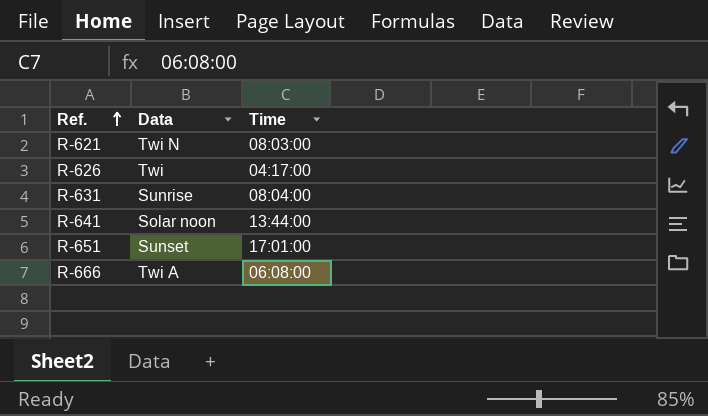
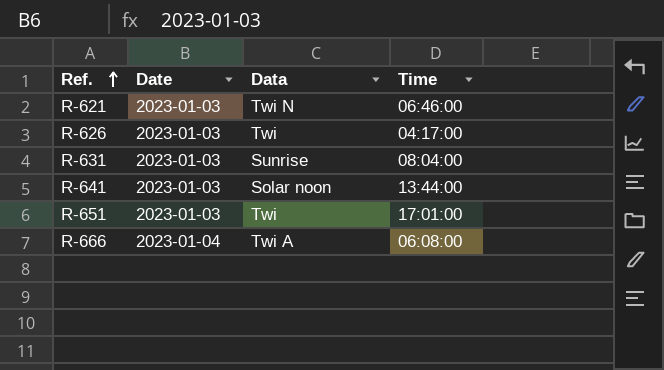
column Date | position: none -> 2
R-621 | Time: 08:03:00 -> 06:46:00
R-651 | Data: Sunset -> Twi

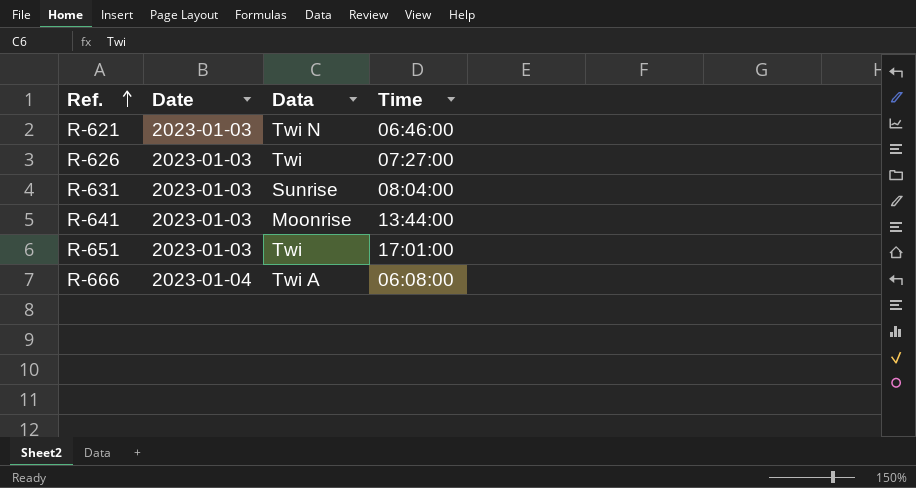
R-626 | Time: 04:17:00 -> 07:27:00
R-641 | Data: Solar noon -> Moonrise

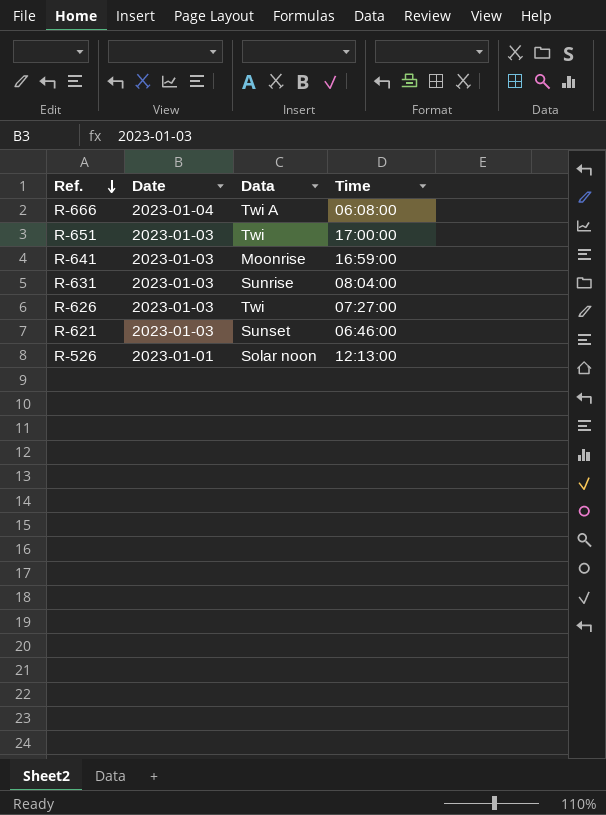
row order: Ref. ascending -> Ref. descending
R-651 | Time: 17:01:00 -> 17:00:00
R-641 | Time: 13:44:00 -> 16:59:00
R-621 | Data: Twi N -> Sunset
row R-526: none -> 2023-01-01 | Solar noon | 12:13:00

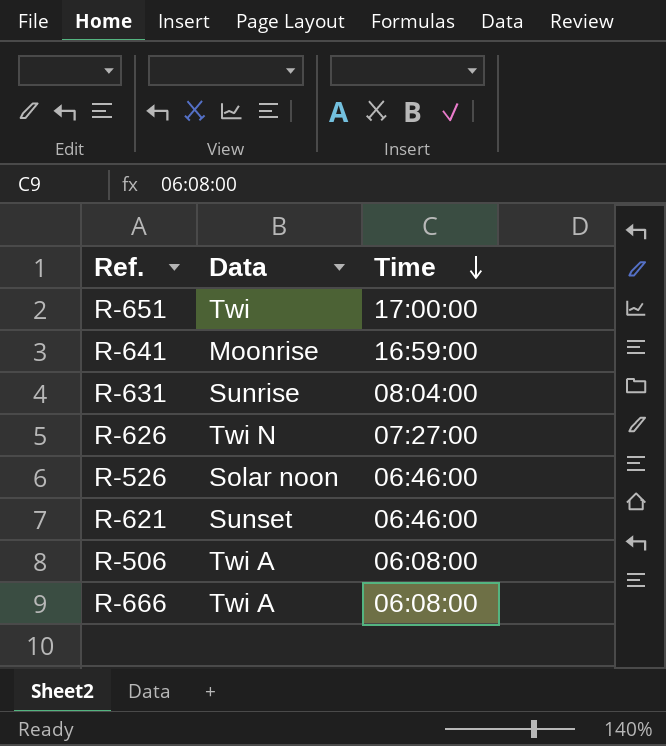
row order: Ref. descending -> Time descending
column Date | position: 2 -> none
R-626 | Data: Twi -> Twi N
R-526 | Time: 12:13:00 -> 06:46:00
row R-506: none -> Twi A | 06:08:00

